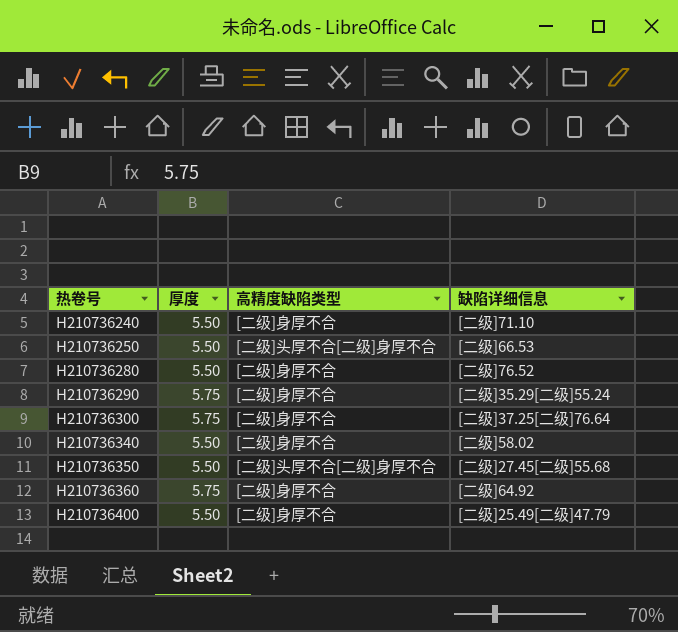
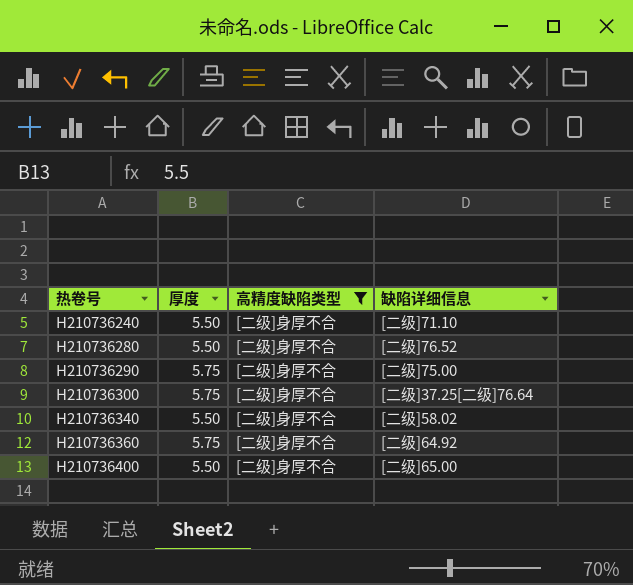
filter: none -> 高精度缺陷类型 = [二级]身厚不合
H210736290 | 缺陷详细信息: [二级]35.29[二级]55.24 -> [二级]75.00
H210736400 | 缺陷详细信息: [二级]25.49[二级]47.79 -> [二级]65.00

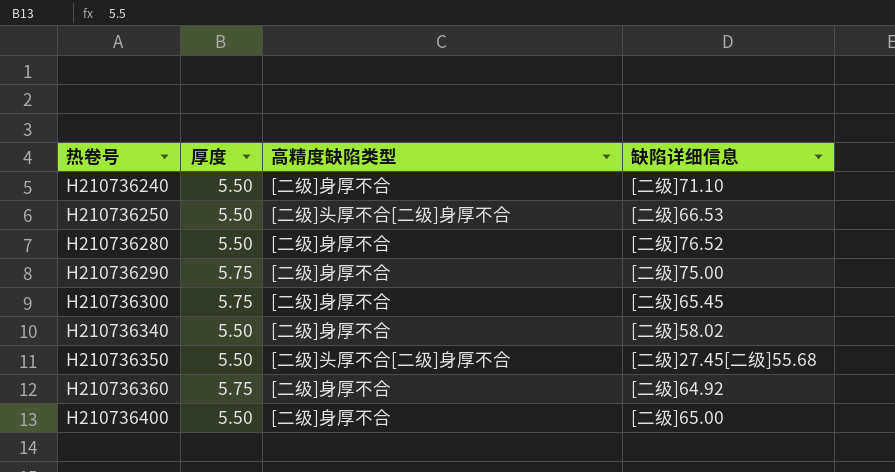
filter: 高精度缺陷类型 = [二级]身厚不合 -> none
H210736300 | 缺陷详细信息: [二级]37.25[二级]76.64 -> [二级]65.45

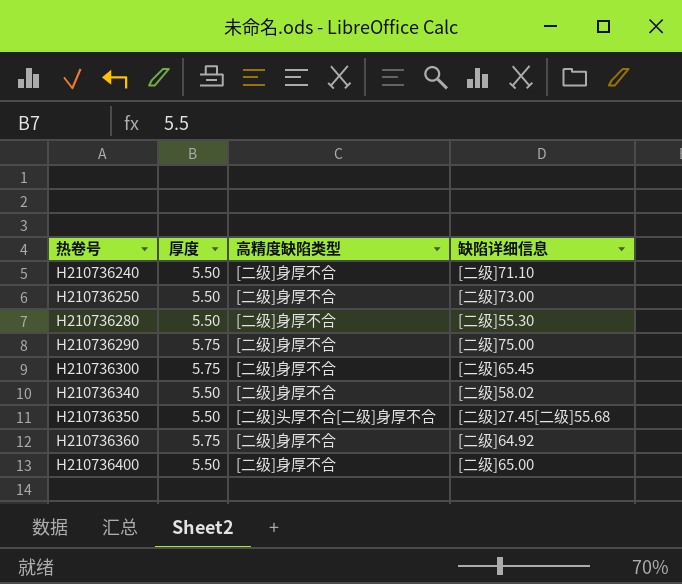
H210736250 | 高精度缺陷类型: [二级]头厚不合[二级]身厚不合 -> [二级]身厚不合
H210736250 | 缺陷详细信息: [二级]66.53 -> [二级]73.00
H210736280 | 缺陷详细信息: [二级]76.52 -> [二级]55.30

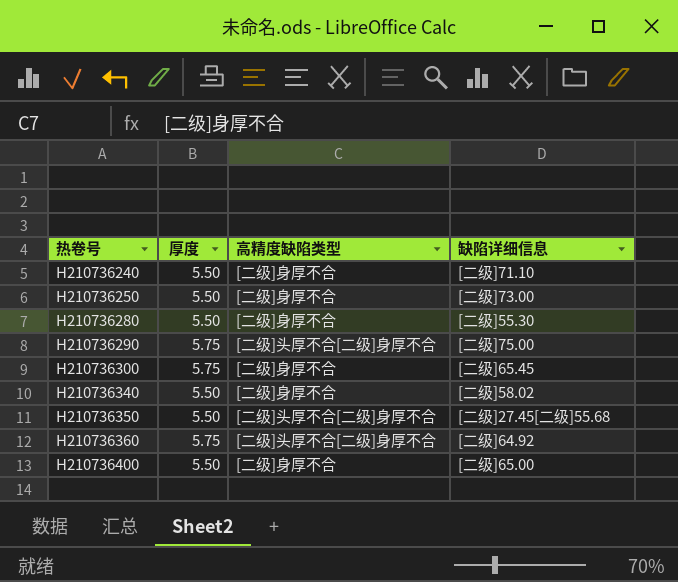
H210736290 | 高精度缺陷类型: [二级]身厚不合 -> [二级]头厚不合[二级]身厚不合
H210736360 | 高精度缺陷类型: [二级]身厚不合 -> [二级]头厚不合[二级]身厚不合

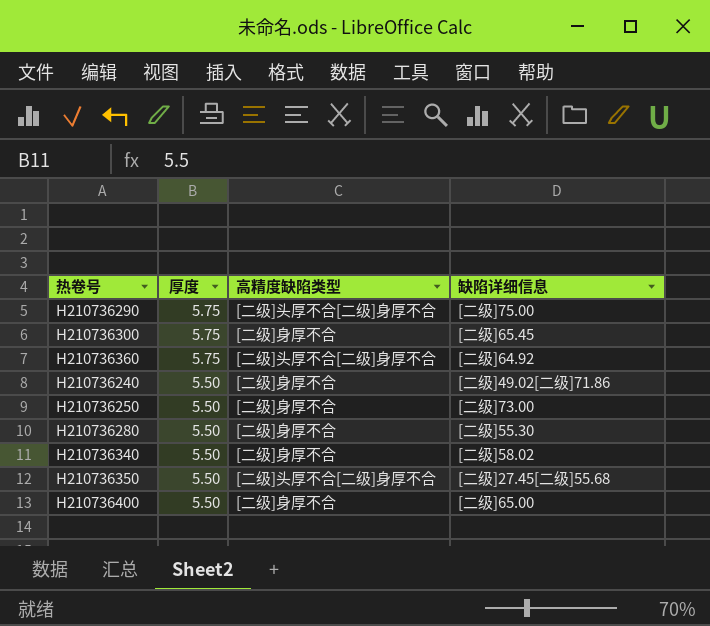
row order: 热卷号 ascending -> 厚度 descending
H210736240 | 缺陷详细信息: [二级]71.10 -> [二级]49.02[二级]71.86

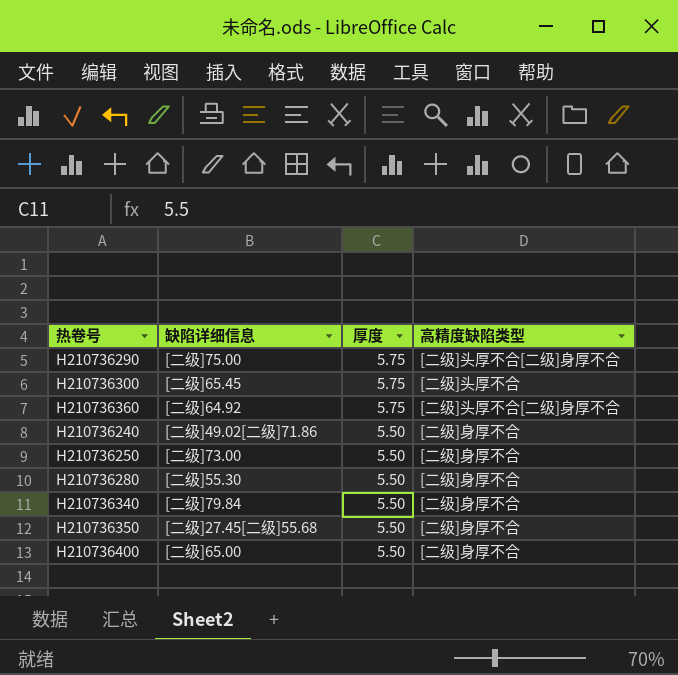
column 缺陷详细信息 | position: 4 -> 2
H210736300 | 高精度缺陷类型: [二级]身厚不合 -> [二级]头厚不合
H210736340 | 缺陷详细信息: [二级]58.02 -> [二级]79.84
H210736350 | 高精度缺陷类型: [二级]头厚不合[二级]身厚不合 -> [二级]身厚不合

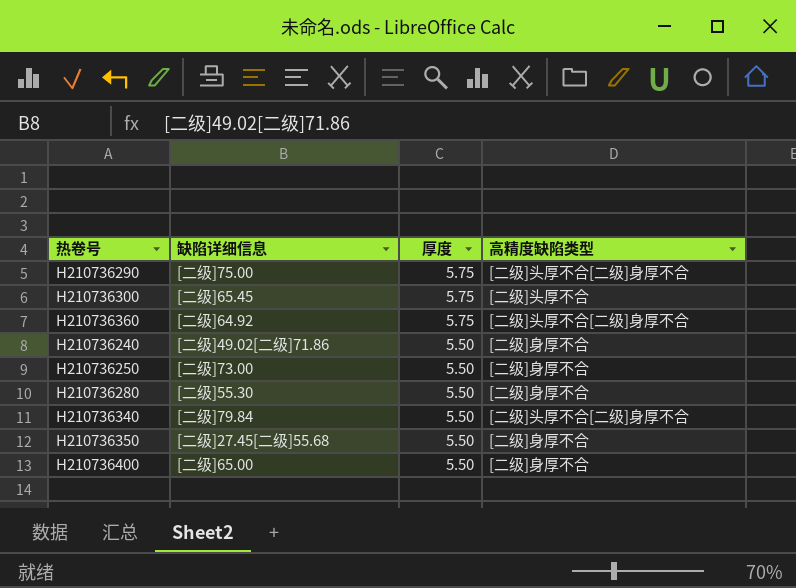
H210736340 | 高精度缺陷类型: [二级]身厚不合 -> [二级]头厚不合[二级]身厚不合

